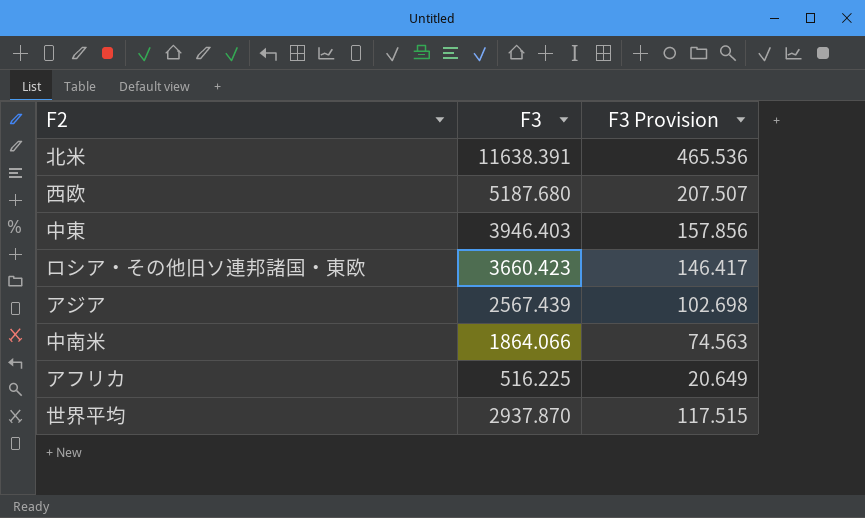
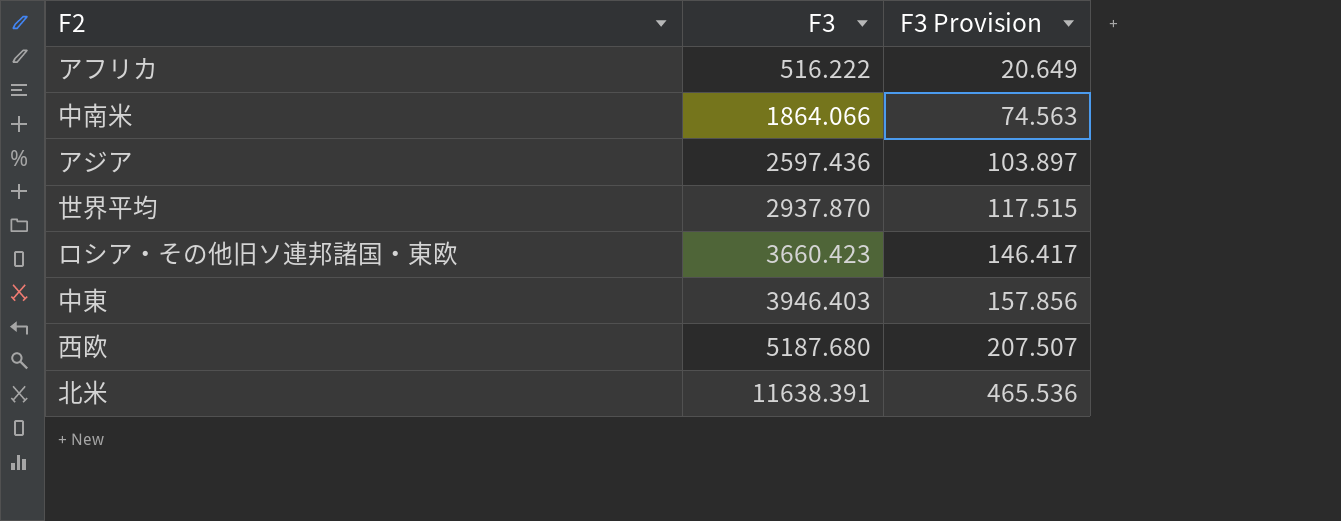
row order: none -> F3 ascending
アフリカ | F3: 516.225 -> 516.222
アジア | F3: 2567.439 -> 2597.436
アジア | F3 Provision: 102.698 -> 103.897

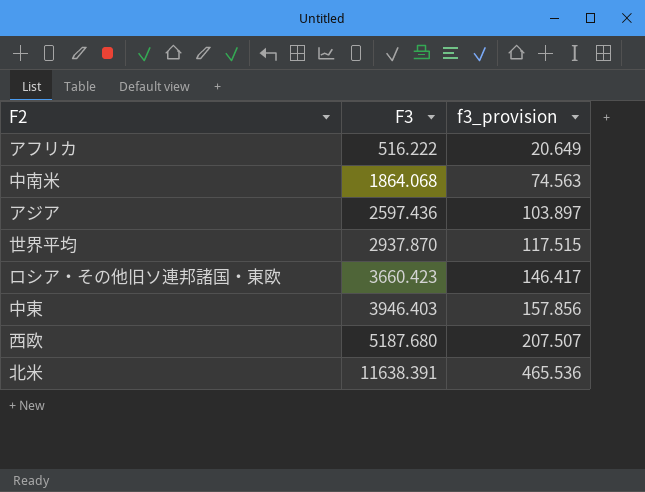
column name: F3 Provision -> f3_provision
中南米 | F3: 1864.066 -> 1864.068

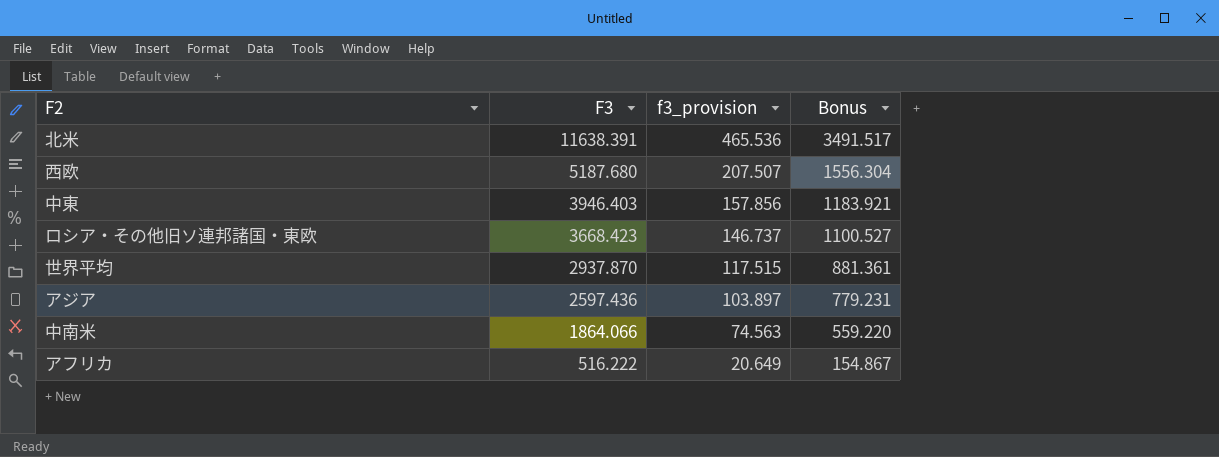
row order: F3 ascending -> F3 descending
column Bonus | formula: none -> [F3] * 0.3
ロシア・その他旧ソ連邦諸国・東欧 | F3: 3660.423 -> 3668.423
ロシア・その他旧ソ連邦諸国・東欧 | f3_provision: 146.417 -> 146.737
中南米 | F3: 1864.068 -> 1864.066

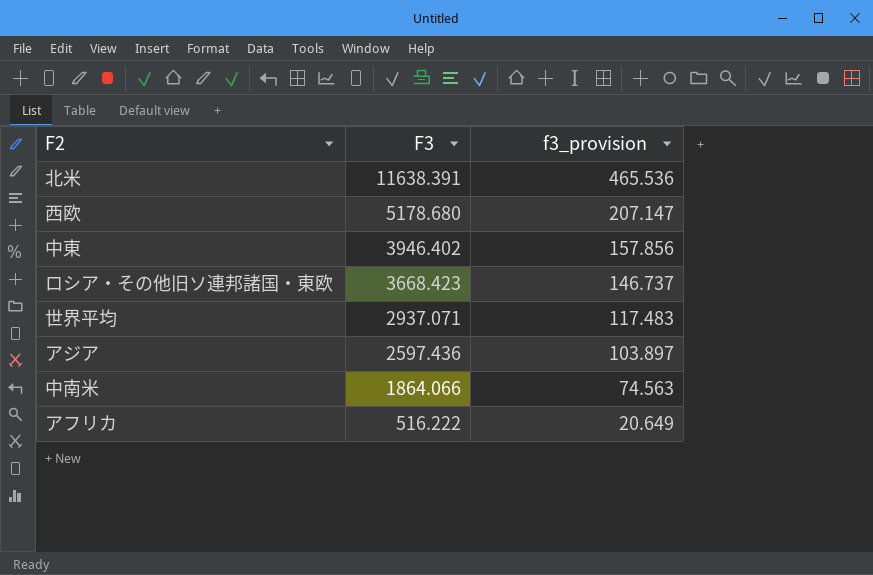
column Bonus | formula: [F3] * 0.3 -> none
西欧 | F3: 5187.680 -> 5178.680
西欧 | f3_provision: 207.507 -> 207.147
中東 | F3: 3946.403 -> 3946.402
世界平均 | F3: 2937.870 -> 2937.071
世界平均 | f3_provision: 117.515 -> 117.483

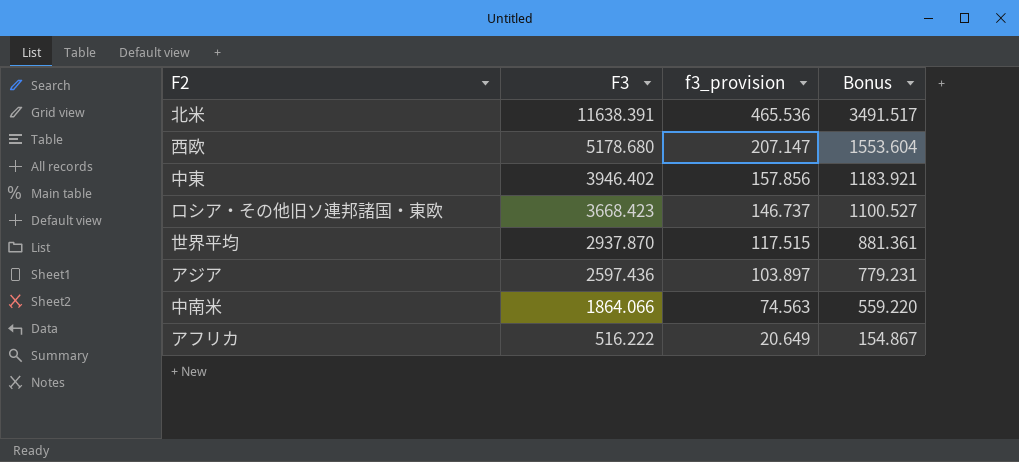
column Bonus | formula: none -> [F3] * 0.3
世界平均 | F3: 2937.071 -> 2937.870
世界平均 | f3_provision: 117.483 -> 117.515

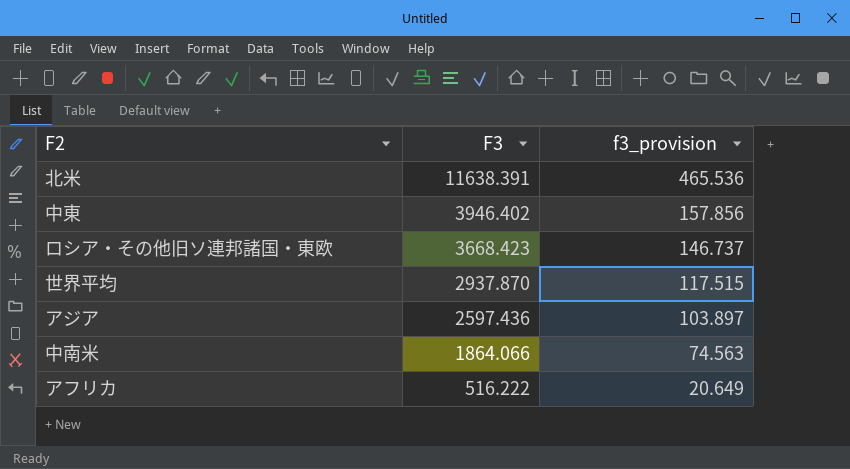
column Bonus | formula: [F3] * 0.3 -> none
row 西欧: 5178.680 | 207.147 | 1553.604 -> none

